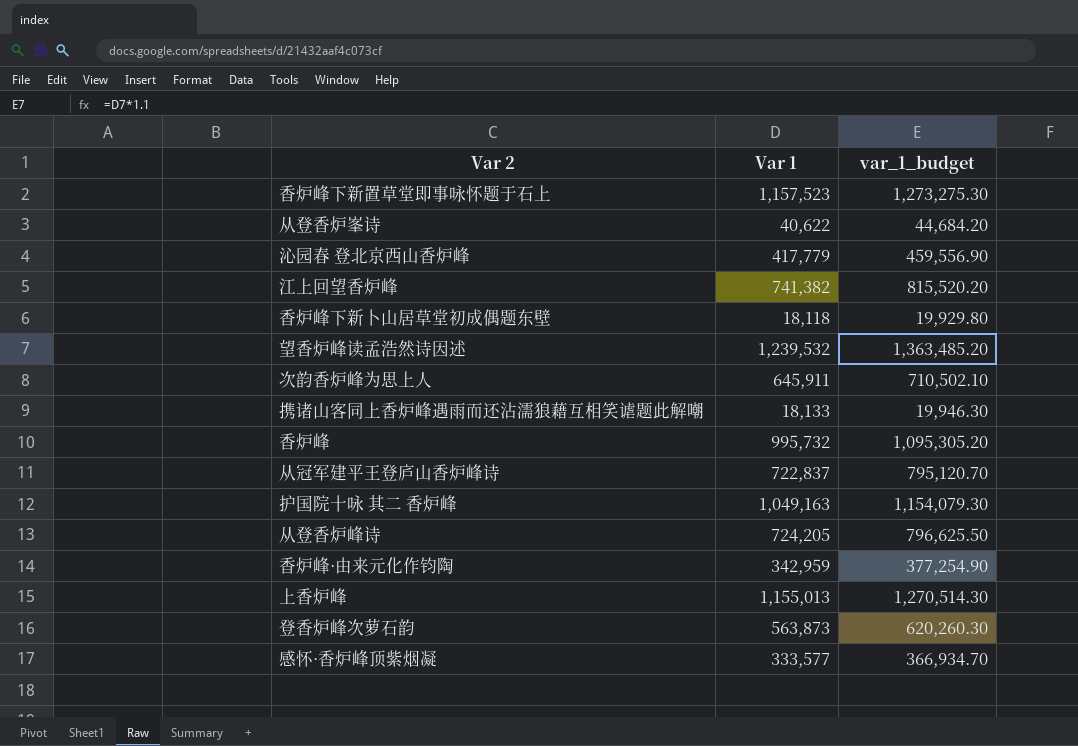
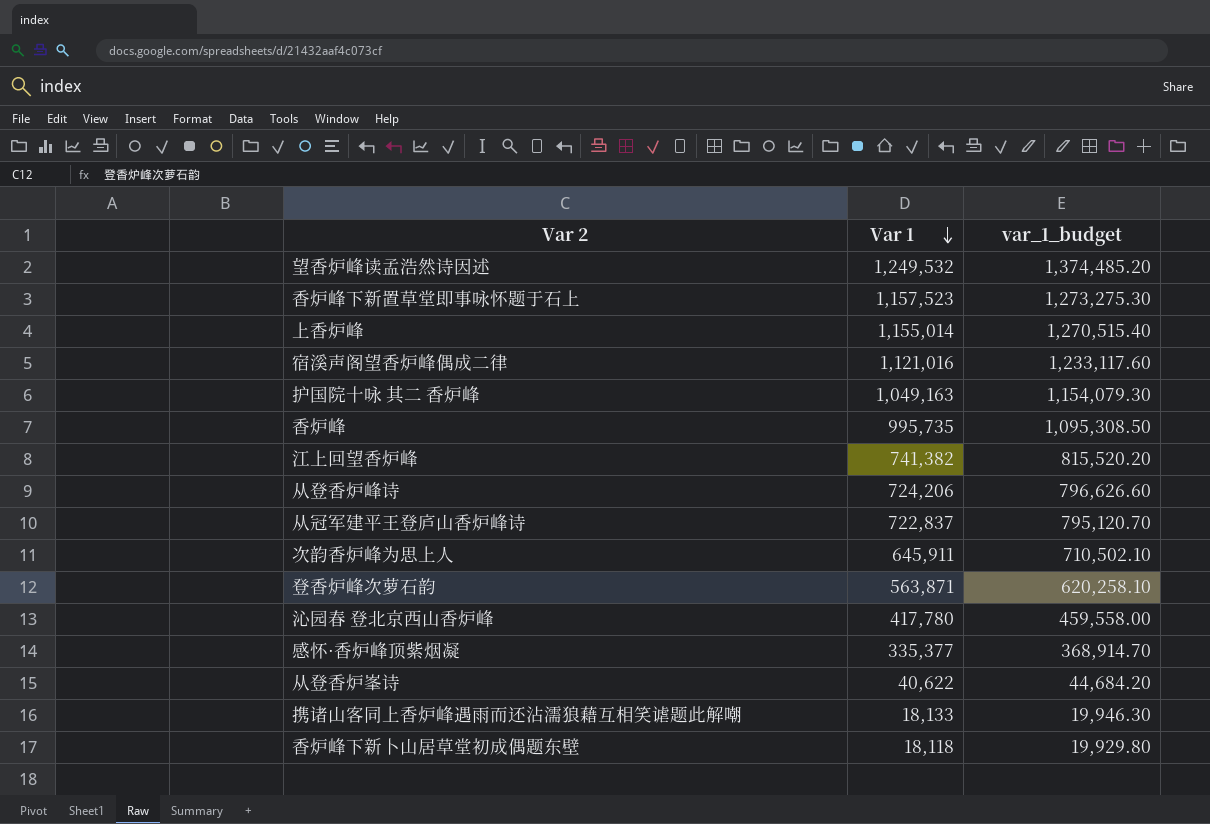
row order: none -> Var 1 descending
row 香炉峰·由来元化作钧陶: 342,959 | 377,254.90 -> none
望香炉峰读孟浩然诗因述 | Var 1: 1,239,532 -> 1,249,532
望香炉峰读孟浩然诗因述 | var_1_budget: 1,363,485.20 -> 1,374,485.20
上香炉峰 | Var 1: 1,155,013 -> 1,155,014
上香炉峰 | var_1_budget: 1,270,514.30 -> 1,270,515.40
row 宿溪声阁望香炉峰偶成二律: none -> 1,121,016 | 1,233,117.60
香炉峰 | Var 1: 995,732 -> 995,735
香炉峰 | var_1_budget: 1,095,305.20 -> 1,095,308.50
从登香炉峰诗 | Var 1: 724,205 -> 724,206
从登香炉峰诗 | var_1_budget: 796,625.50 -> 796,626.60
登香炉峰次萝石韵 | Var 1: 563,873 -> 563,871
登香炉峰次萝石韵 | var_1_budget: 620,260.30 -> 620,258.10
沁园春 登北京西山香炉峰 | Var 1: 417,779 -> 417,780
沁园春 登北京西山香炉峰 | var_1_budget: 459,556.90 -> 459,558.00
感怀·香炉峰顶紫烟凝 | Var 1: 333,577 -> 335,377
感怀·香炉峰顶紫烟凝 | var_1_budget: 366,934.70 -> 368,914.70

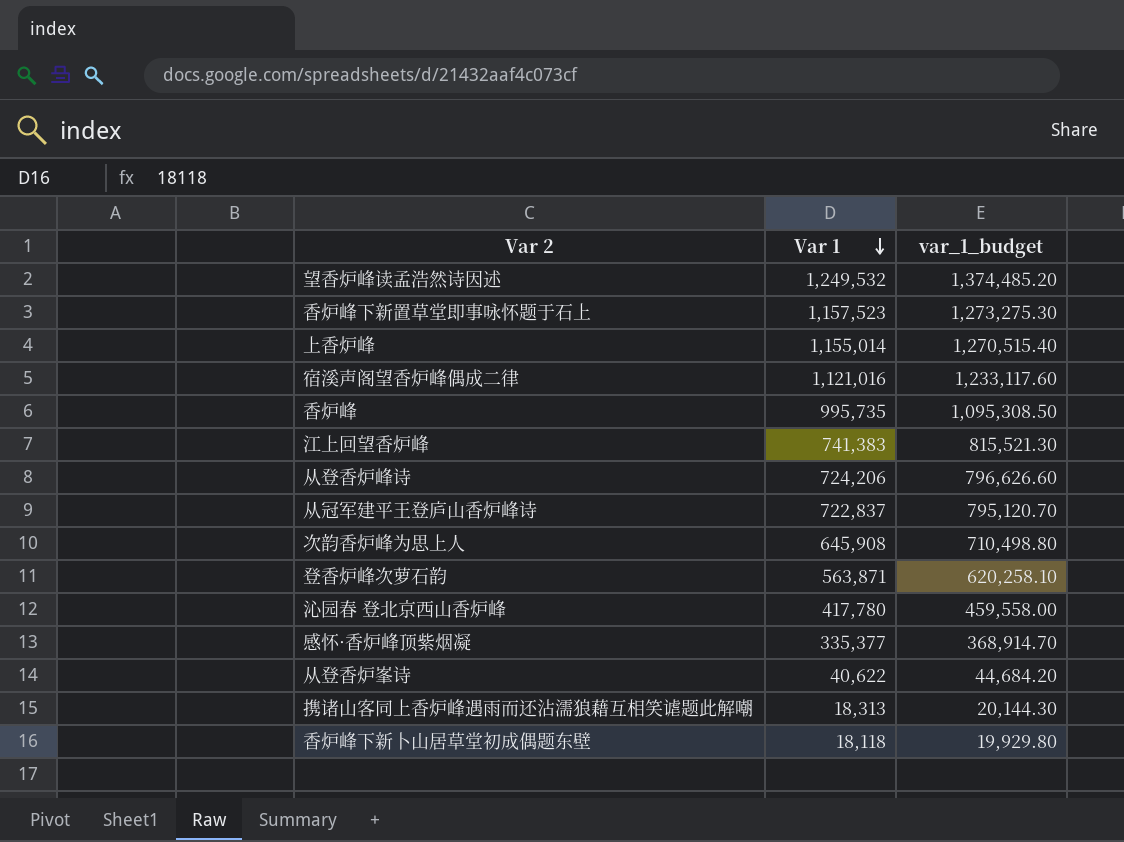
row 护国院十咏 其二 香炉峰: 1,049,163 | 1,154,079.30 -> none
江上回望香炉峰 | Var 1: 741,382 -> 741,383
江上回望香炉峰 | var_1_budget: 815,520.20 -> 815,521.30
次韵香炉峰为思上人 | Var 1: 645,911 -> 645,908
次韵香炉峰为思上人 | var_1_budget: 710,502.10 -> 710,498.80
携诸山客同上香炉峰遇雨而还沾濡狼藉互相笑谑题此解嘲 | Var 1: 18,133 -> 18,313
携诸山客同上香炉峰遇雨而还沾濡狼藉互相笑谑题此解嘲 | var_1_budget: 19,946.30 -> 20,144.30

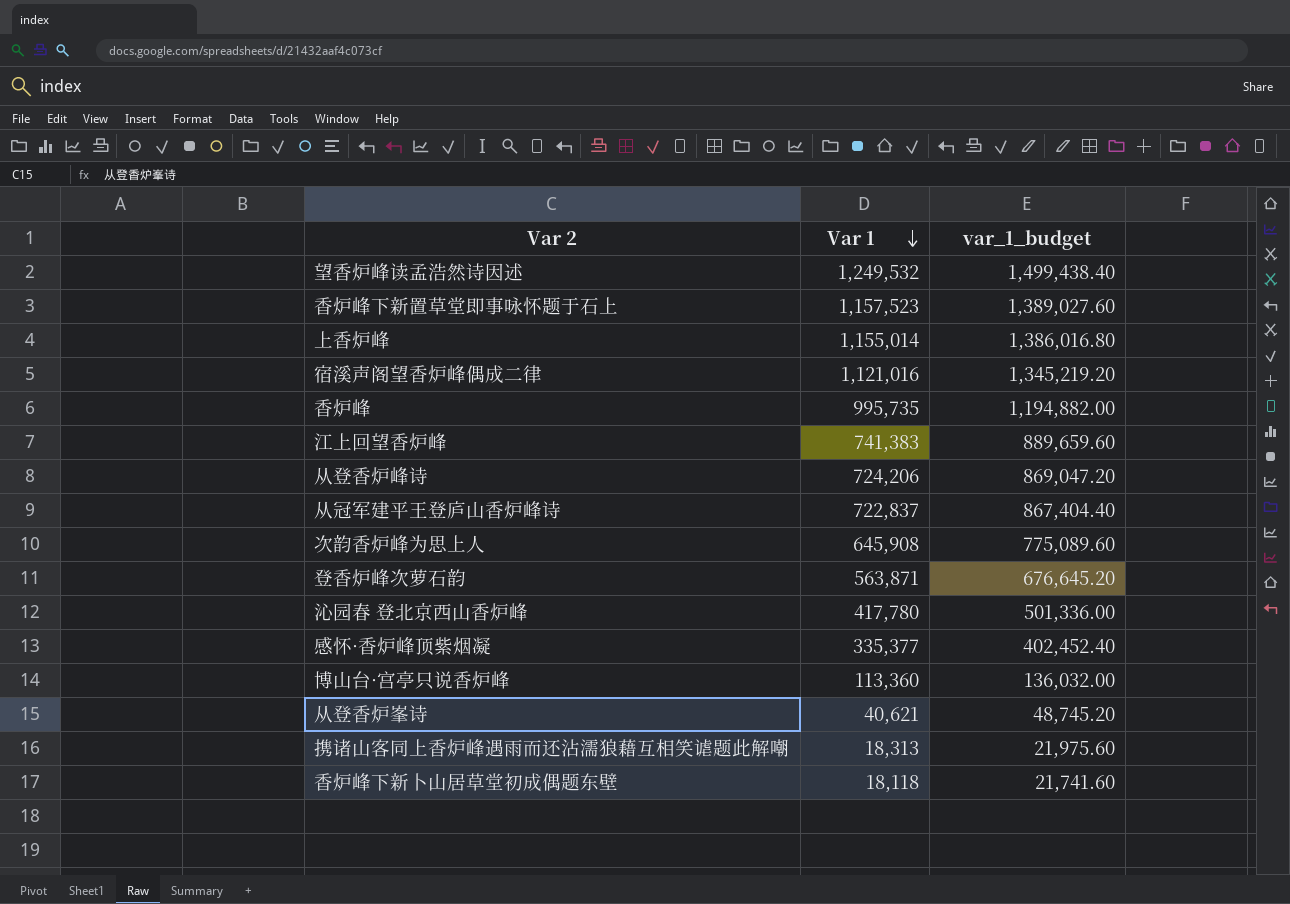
column var_1_budget | formula: [Var 1] * 1.1 -> [Var 1] * 1.2
row 博山台·宫亭只说香炉峰: none -> 113,360 | 136,032.00
从登香炉峯诗 | Var 1: 40,622 -> 40,621

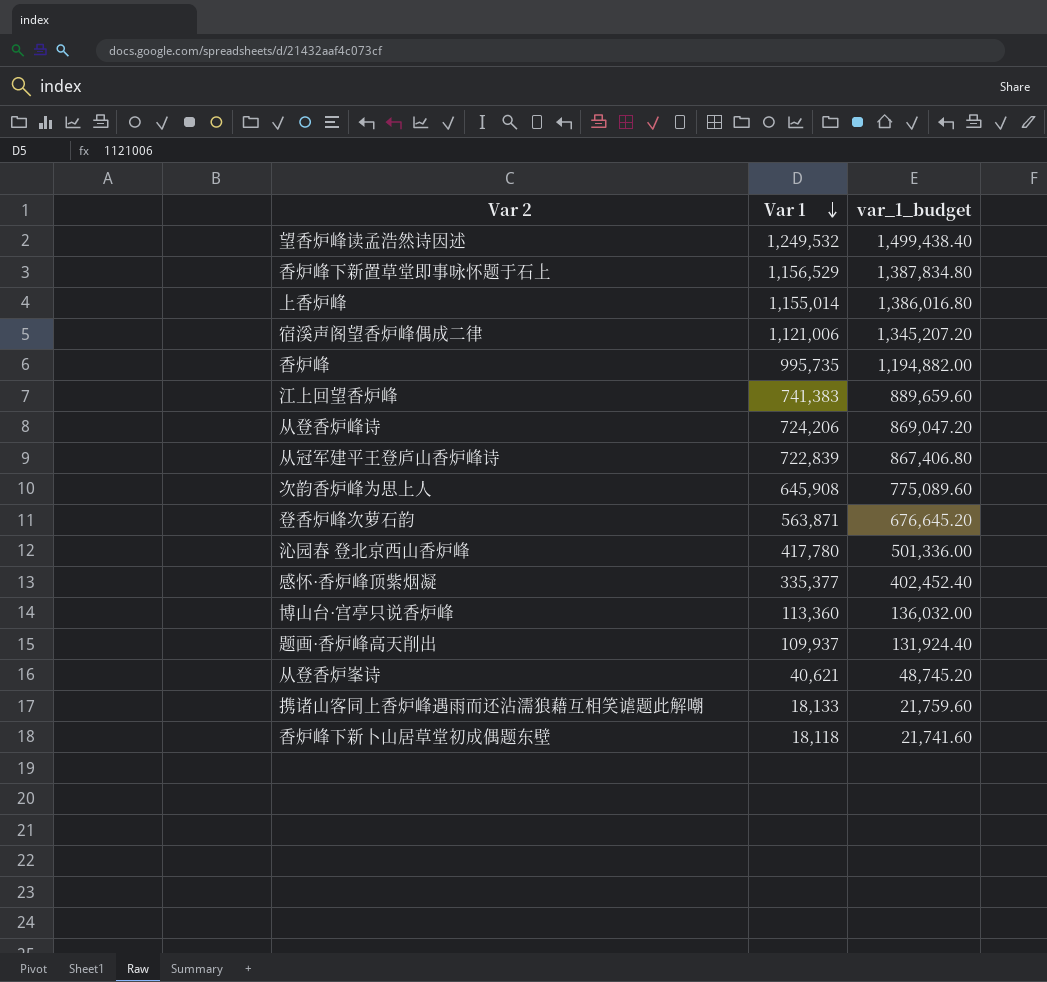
香炉峰下新置草堂即事咏怀题于石上 | Var 1: 1,157,523 -> 1,156,529
香炉峰下新置草堂即事咏怀题于石上 | var_1_budget: 1,389,027.60 -> 1,387,834.80
宿溪声阁望香炉峰偶成二律 | Var 1: 1,121,016 -> 1,121,006
宿溪声阁望香炉峰偶成二律 | var_1_budget: 1,345,219.20 -> 1,345,207.20
从冠军建平王登庐山香炉峰诗 | Var 1: 722,837 -> 722,839
从冠军建平王登庐山香炉峰诗 | var_1_budget: 867,404.40 -> 867,406.80
row 题画·香炉峰高天削出: none -> 109,937 | 131,924.40
携诸山客同上香炉峰遇雨而还沾濡狼藉互相笑谑题此解嘲 | Var 1: 18,313 -> 18,133
携诸山客同上香炉峰遇雨而还沾濡狼藉互相笑谑题此解嘲 | var_1_budget: 21,975.60 -> 21,759.60

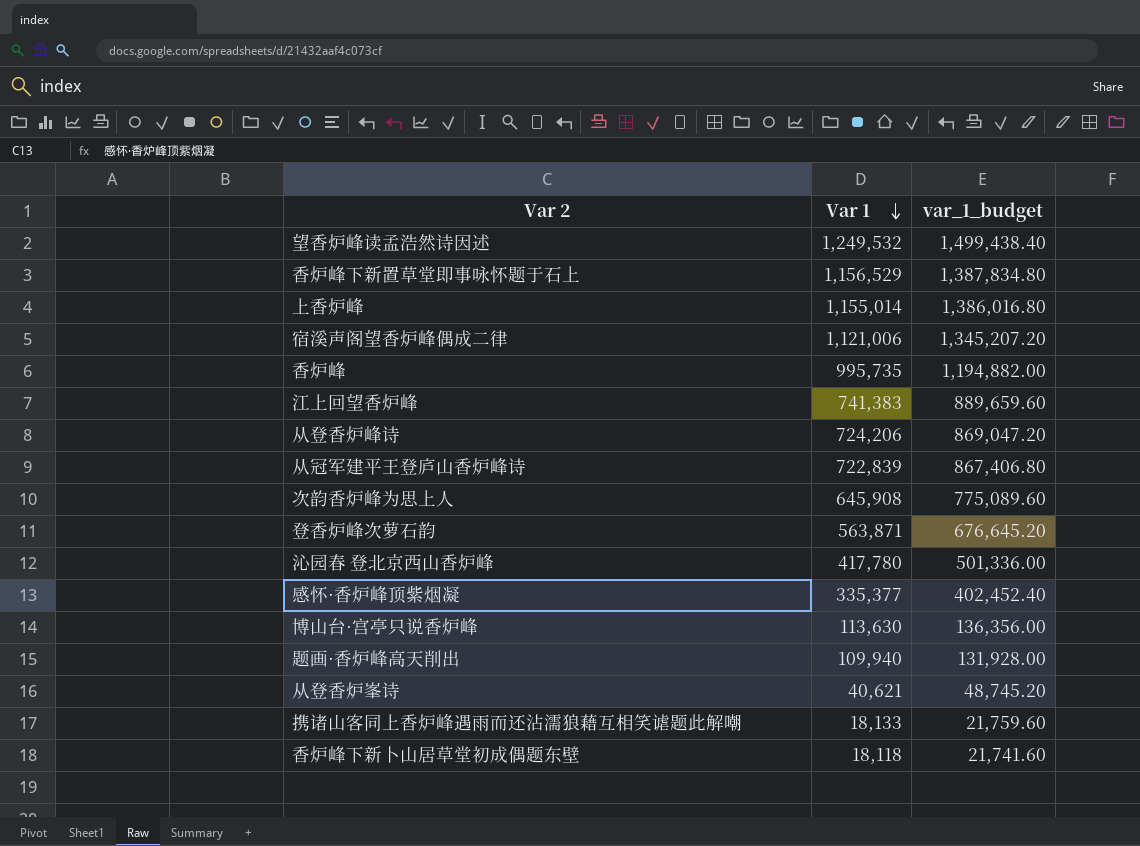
博山台·宫亭只说香炉峰 | Var 1: 113,360 -> 113,630
博山台·宫亭只说香炉峰 | var_1_budget: 136,032.00 -> 136,356.00
题画·香炉峰高天削出 | Var 1: 109,937 -> 109,940
题画·香炉峰高天削出 | var_1_budget: 131,924.40 -> 131,928.00

